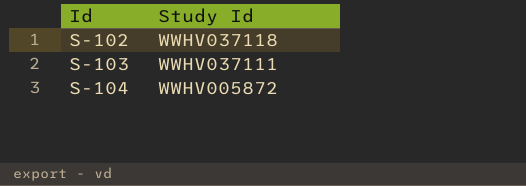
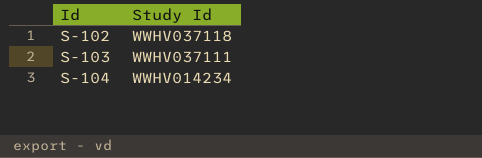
S-104 | Study Id: WWHV005872 -> WWHV014234

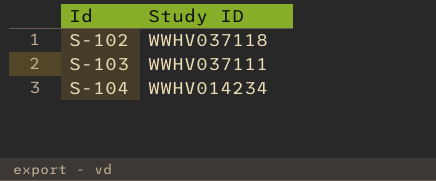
column name: Study Id -> Study ID

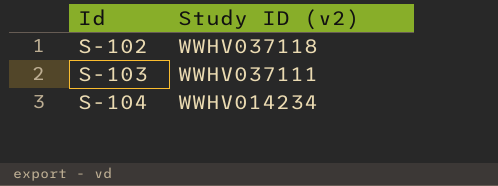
column name: Study ID -> Study ID (v2)

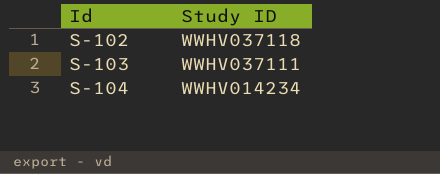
column name: Study ID (v2) -> Study ID

